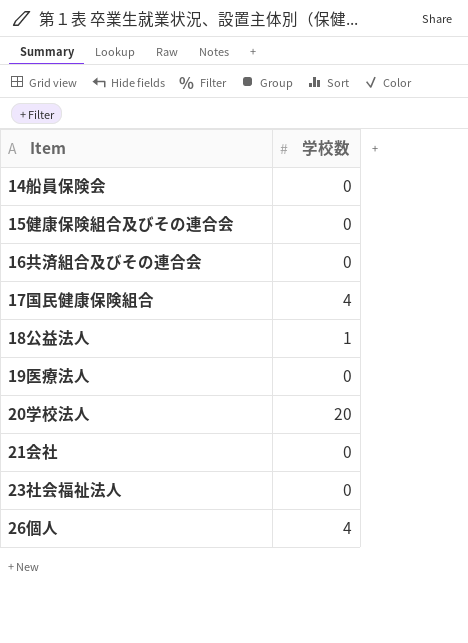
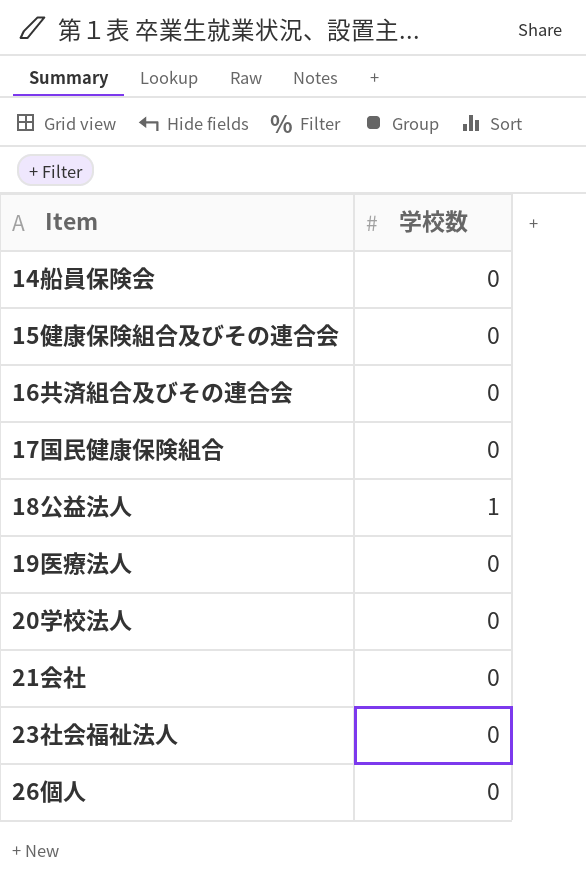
17国民健康保険組合 | 学校数: 4 -> 0
20学校法人 | 学校数: 20 -> 0
26個人 | 学校数: 4 -> 0

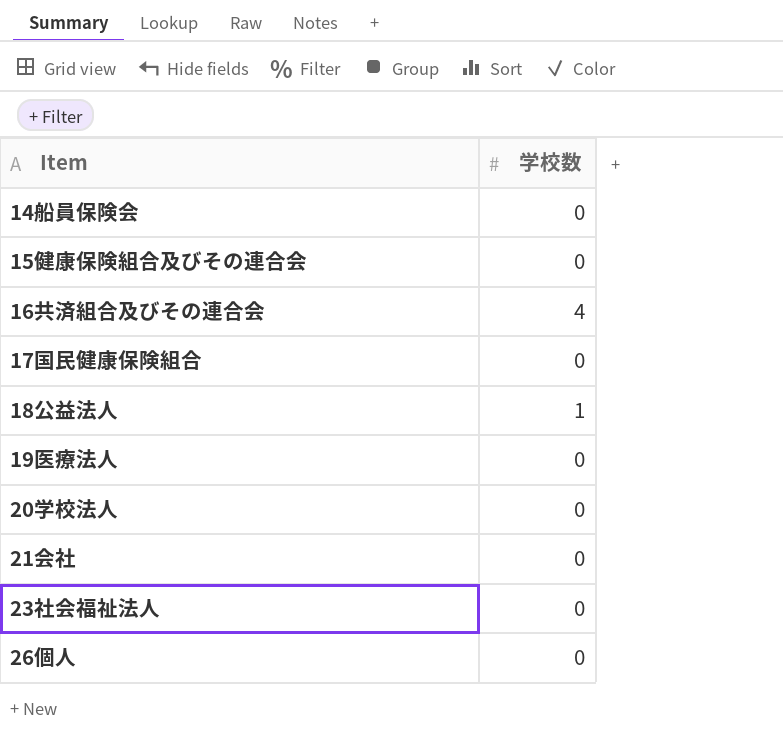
16共済組合及びその連合会 | 学校数: 0 -> 4

